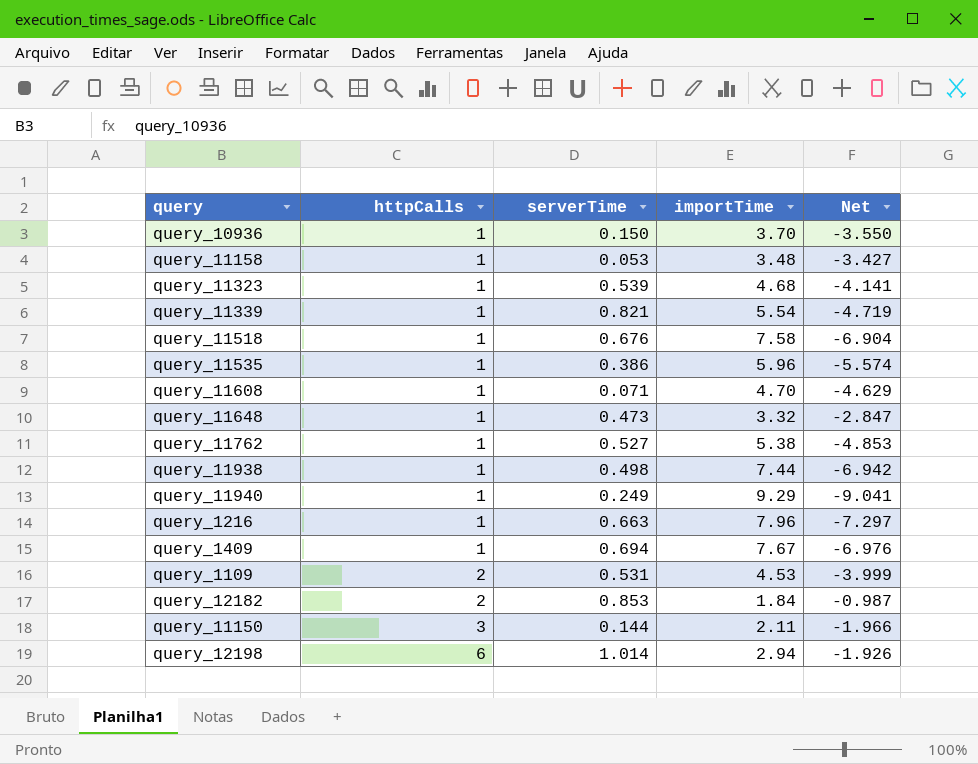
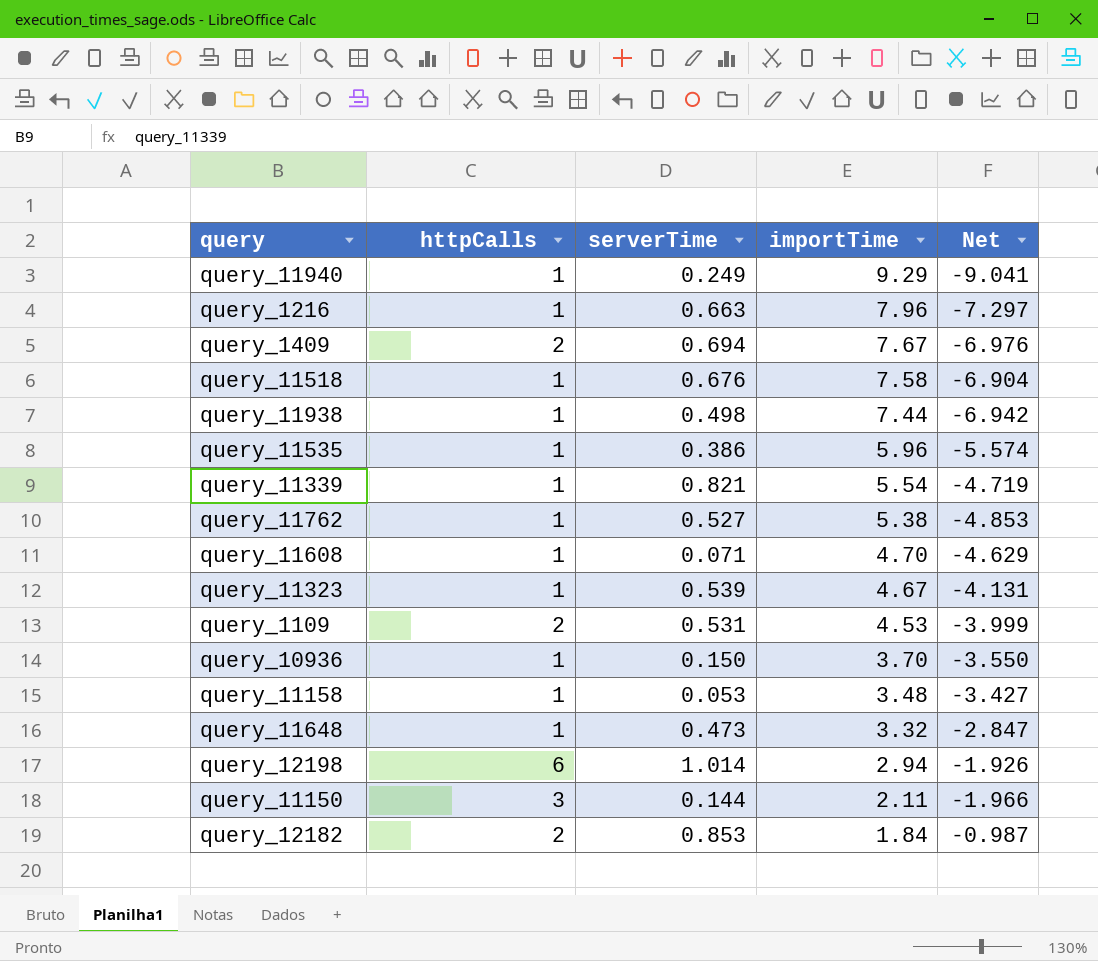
row order: httpCalls ascending -> importTime descending
query_1409 | httpCalls: 1 -> 2
query_11323 | importTime: 4.68 -> 4.67
query_11323 | Net: -4.141 -> -4.131

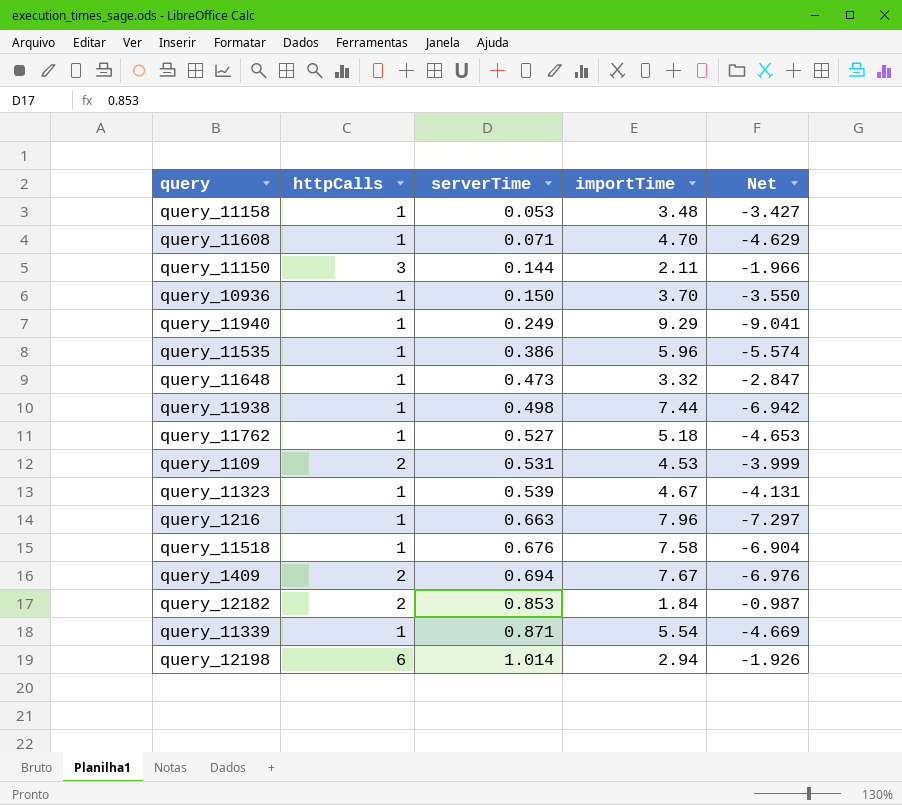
row order: importTime descending -> serverTime ascending
query_11762 | importTime: 5.38 -> 5.18
query_11762 | Net: -4.853 -> -4.653
query_11339 | serverTime: 0.821 -> 0.871
query_11339 | Net: -4.719 -> -4.669

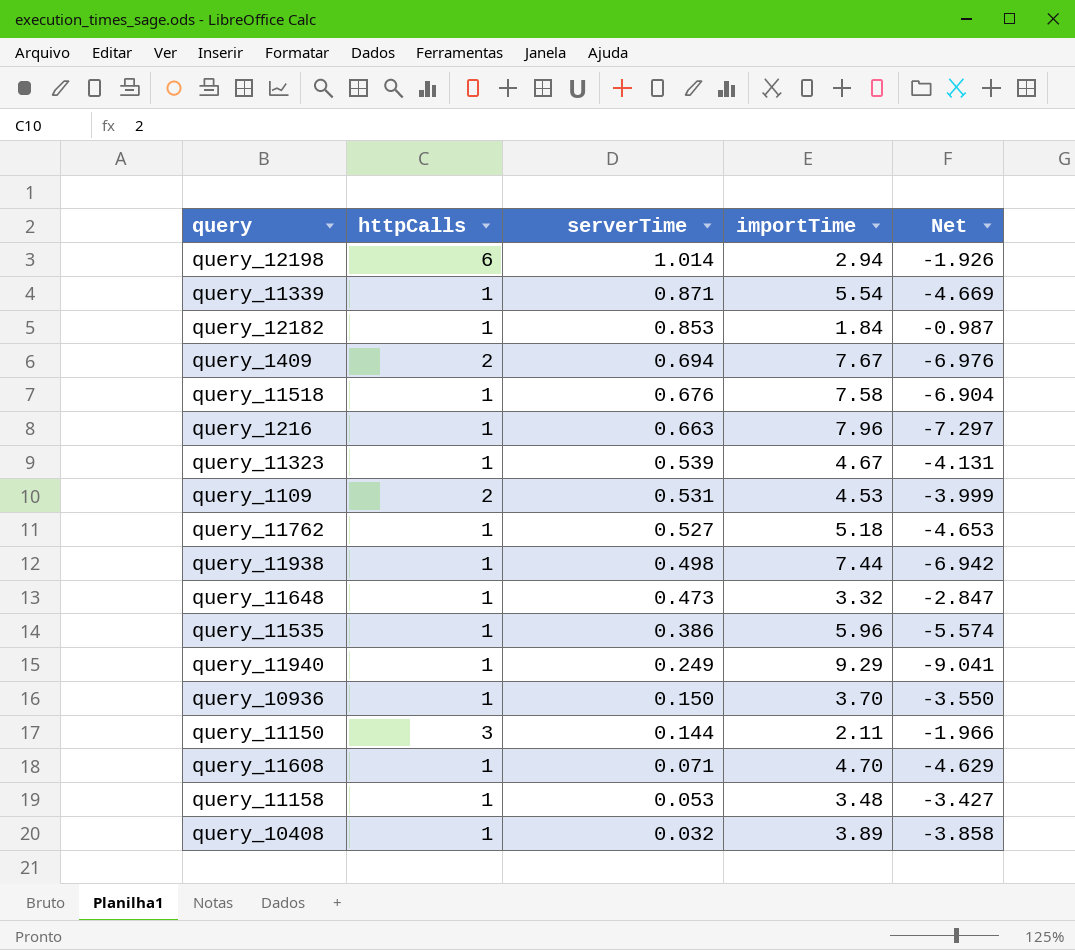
row order: serverTime ascending -> serverTime descending
query_12182 | httpCalls: 2 -> 1
row query_10408: none -> 1 | 0.032 | 3.89 | -3.858

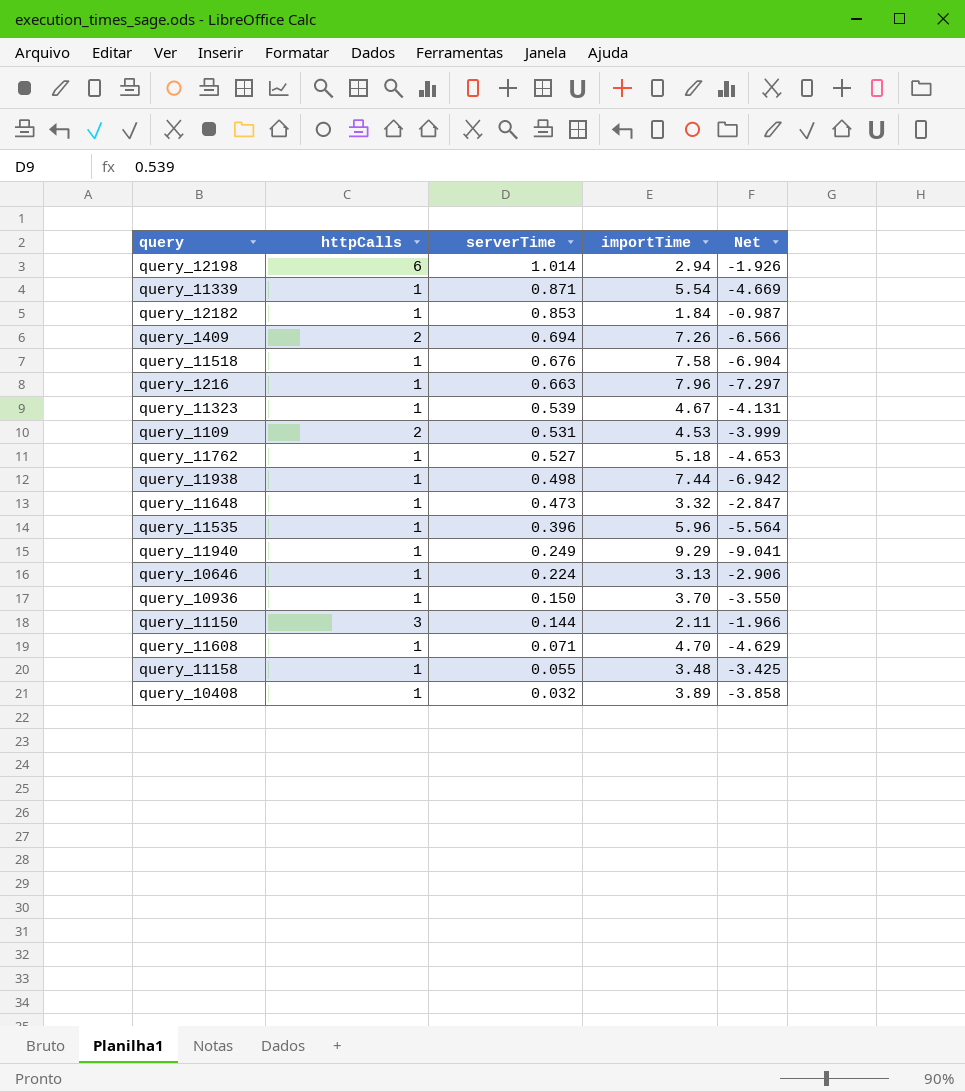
query_1409 | importTime: 7.67 -> 7.26
query_1409 | Net: -6.976 -> -6.566
query_11535 | serverTime: 0.386 -> 0.396
query_11535 | Net: -5.574 -> -5.564
row query_10646: none -> 1 | 0.224 | 3.13 | -2.906
query_11158 | serverTime: 0.053 -> 0.055
query_11158 | Net: -3.427 -> -3.425

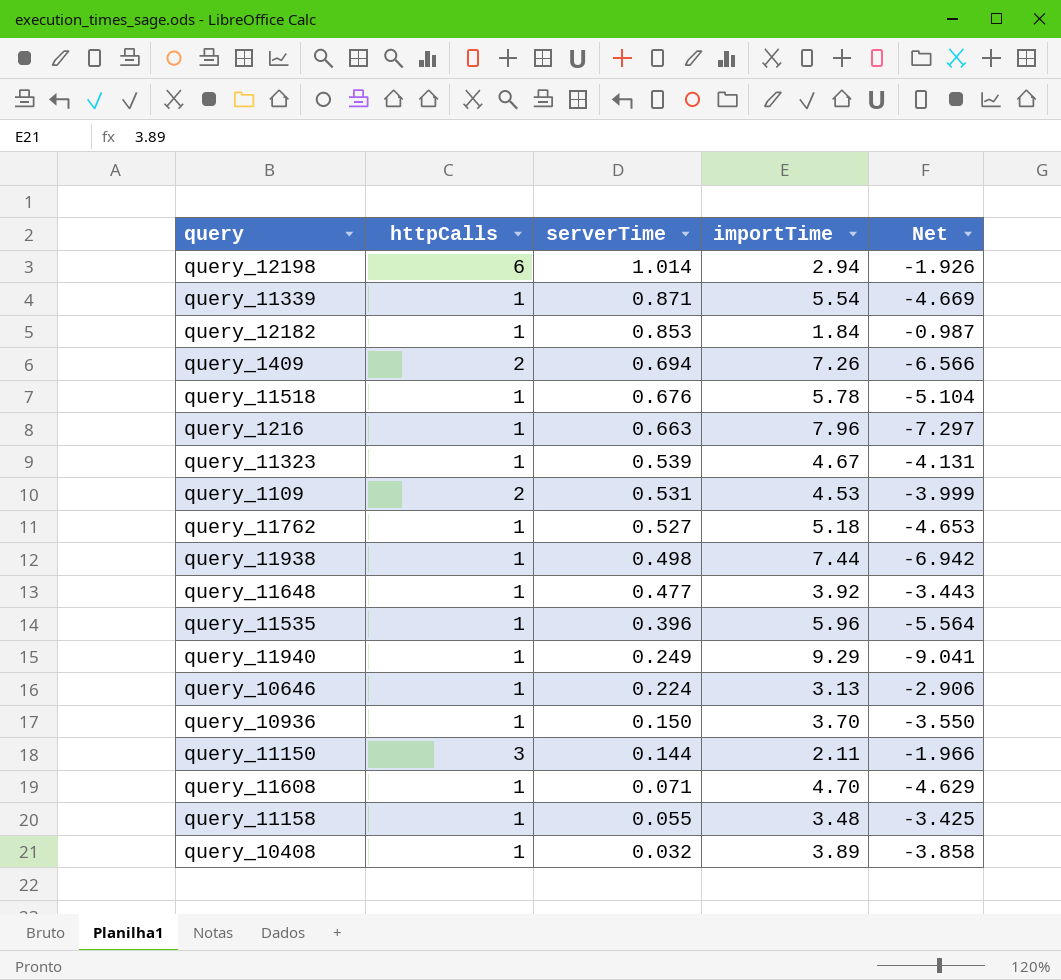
query_11518 | importTime: 7.58 -> 5.78
query_11518 | Net: -6.904 -> -5.104
query_11648 | serverTime: 0.473 -> 0.477
query_11648 | importTime: 3.32 -> 3.92
query_11648 | Net: -2.847 -> -3.443

